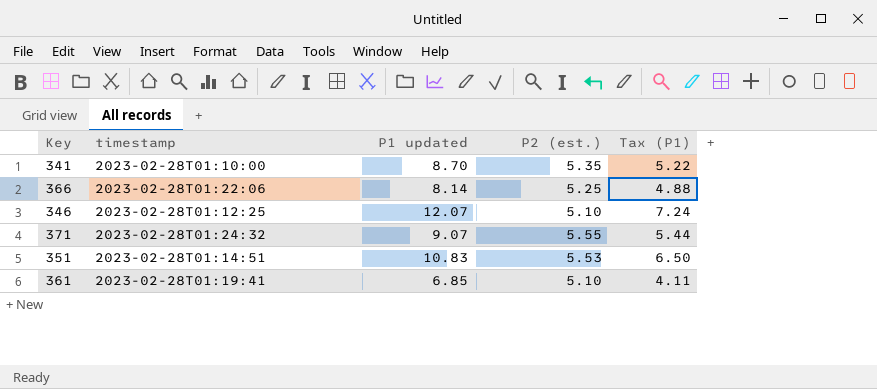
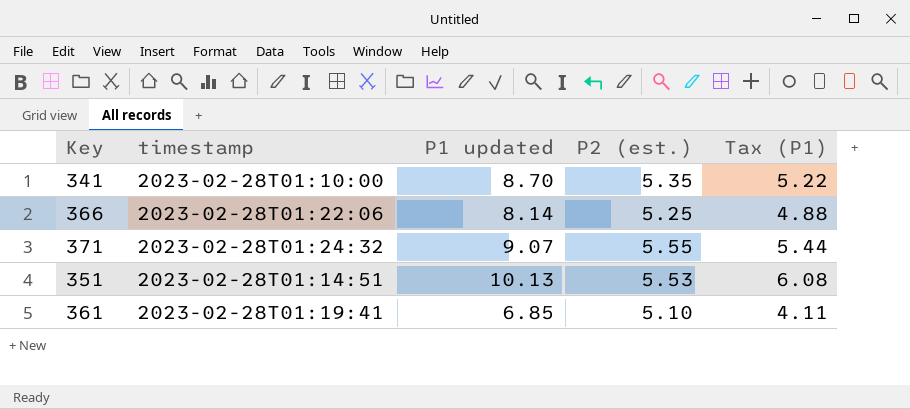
row 346: 2023-02-28T01:12:25 | 12.07 | 5.10 | 7.24 -> none
351 | P1 updated: 10.83 -> 10.13
351 | Tax (P1): 6.50 -> 6.08

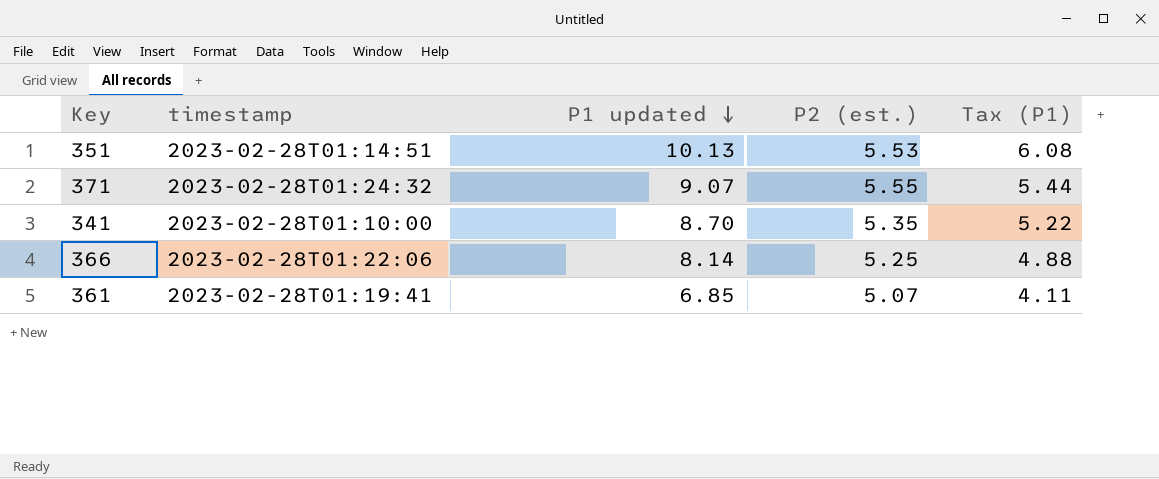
row order: none -> P1 updated descending
361 | P2 (est.): 5.10 -> 5.07

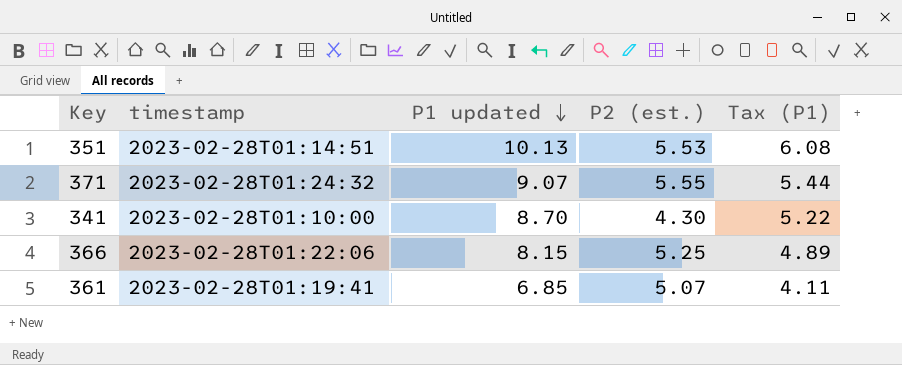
341 | P2 (est.): 5.35 -> 4.30
366 | P1 updated: 8.14 -> 8.15
366 | Tax (P1): 4.88 -> 4.89

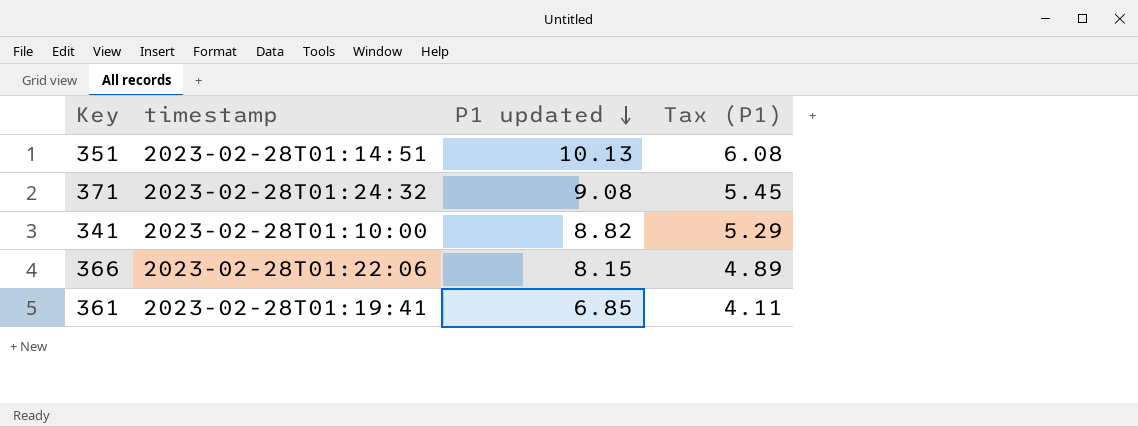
column P2 (est.) | position: 4 -> none
371 | P1 updated: 9.07 -> 9.08
371 | Tax (P1): 5.44 -> 5.45
341 | P1 updated: 8.70 -> 8.82
341 | Tax (P1): 5.22 -> 5.29

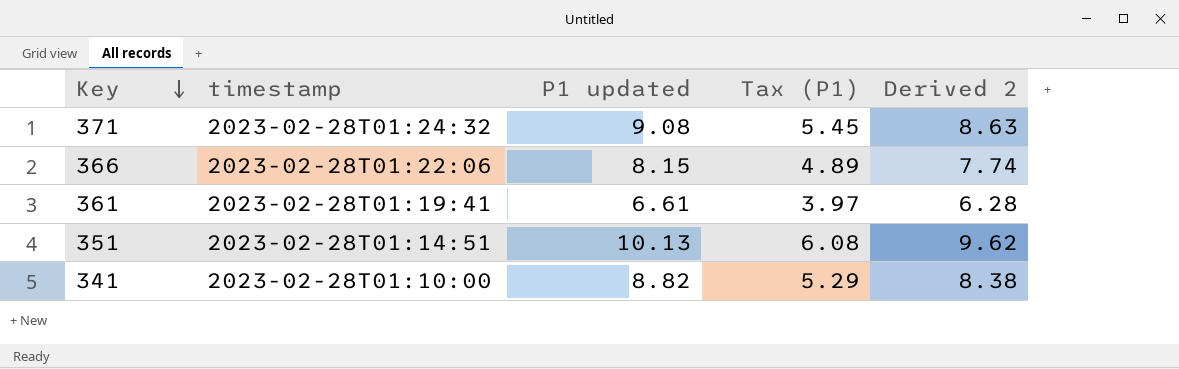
row order: P1 updated descending -> Key descending
column Derived 2 | formula: none -> [P1 updated] * 0.95
361 | P1 updated: 6.85 -> 6.61
361 | Tax (P1): 4.11 -> 3.97

